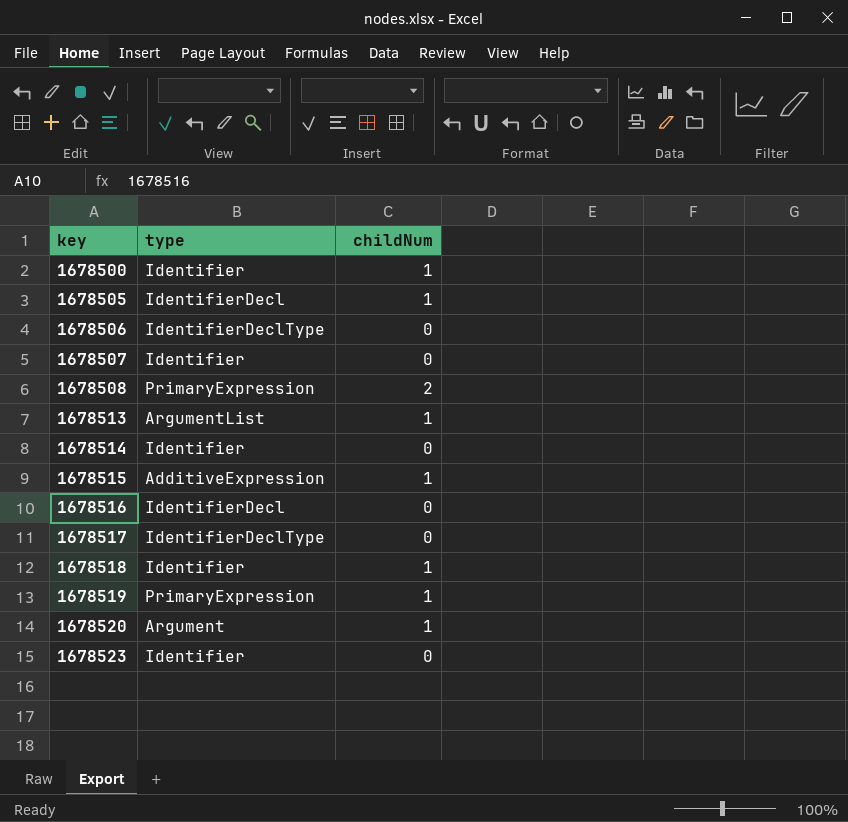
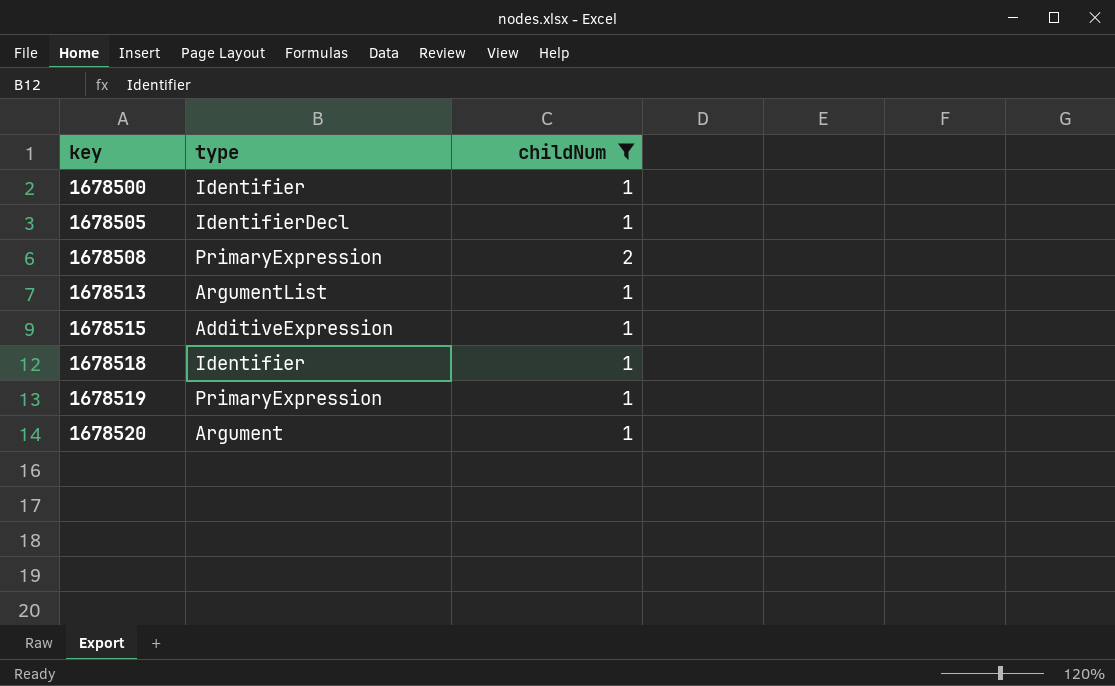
filter: none -> childNum != 0

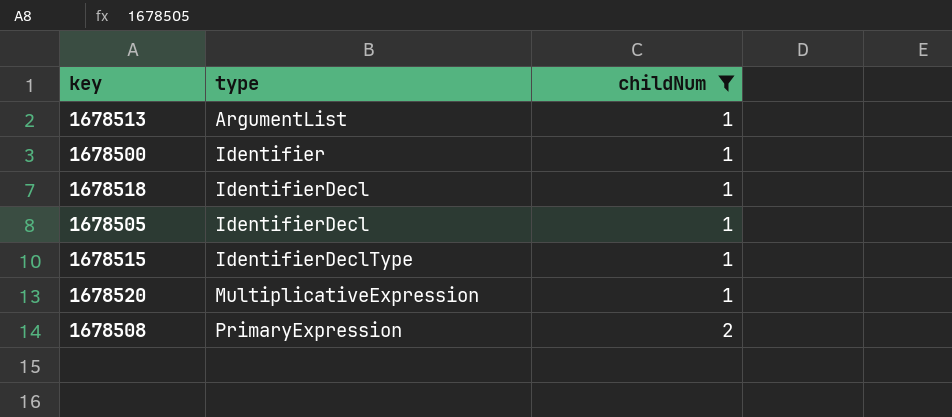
row order: key ascending -> type ascending
row 1678519: PrimaryExpression | 1 -> none
1678518 | type: Identifier -> IdentifierDecl
1678515 | type: AdditiveExpression -> IdentifierDeclType
1678520 | type: Argument -> MultiplicativeExpression

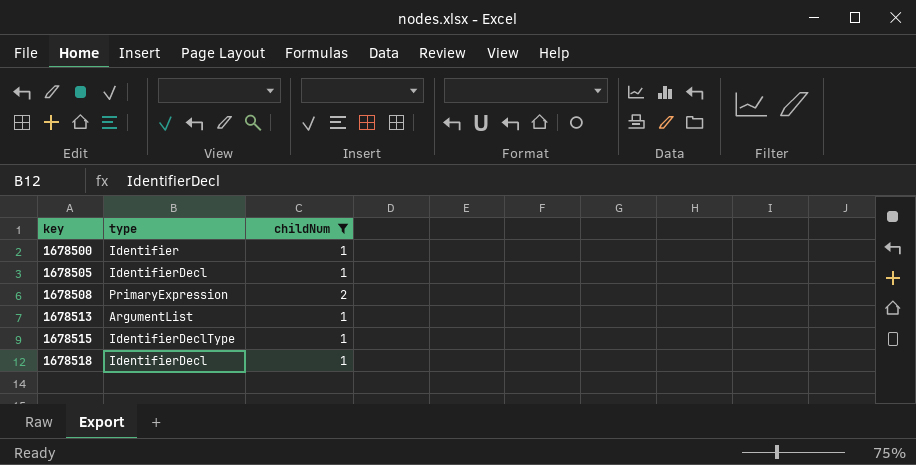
row order: type ascending -> key ascending
row 1678520: MultiplicativeExpression | 1 -> none

